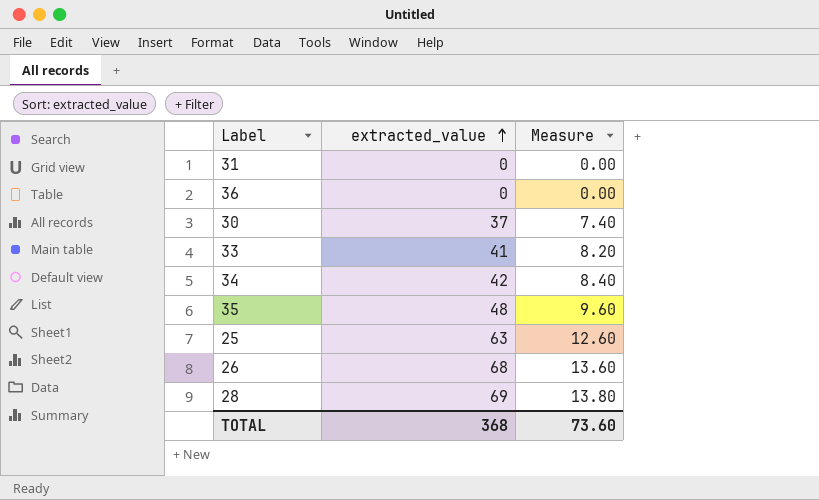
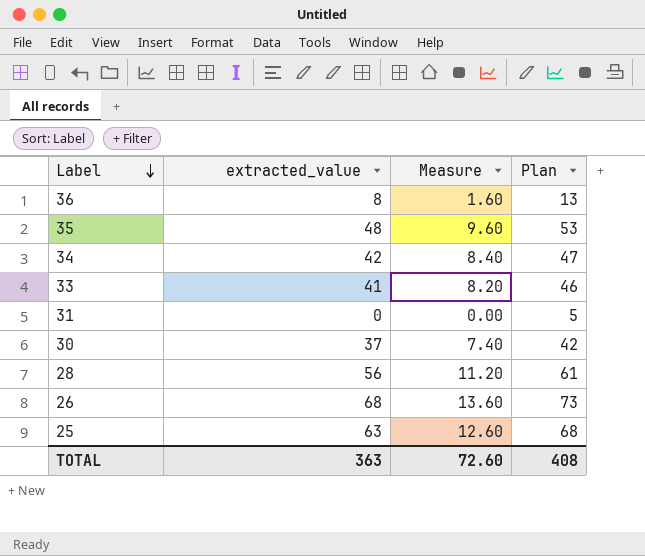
row order: extracted_value ascending -> Label descending
column Plan | formula: none -> [extracted_value] + 5
36 | extracted_value: 0 -> 8
36 | Measure: 0.00 -> 1.60
28 | extracted_value: 69 -> 56
28 | Measure: 13.80 -> 11.20
TOTAL | extracted_value: 368 -> 363
TOTAL | Measure: 73.60 -> 72.60

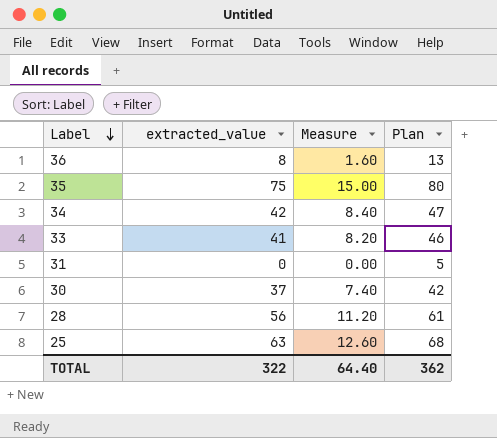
row 26: 68 | 13.60 | 73 -> none
35 | extracted_value: 48 -> 75
35 | Measure: 9.60 -> 15.00
35 | Plan: 53 -> 80
TOTAL | extracted_value: 363 -> 322
TOTAL | Measure: 72.60 -> 64.40
TOTAL | Plan: 408 -> 362

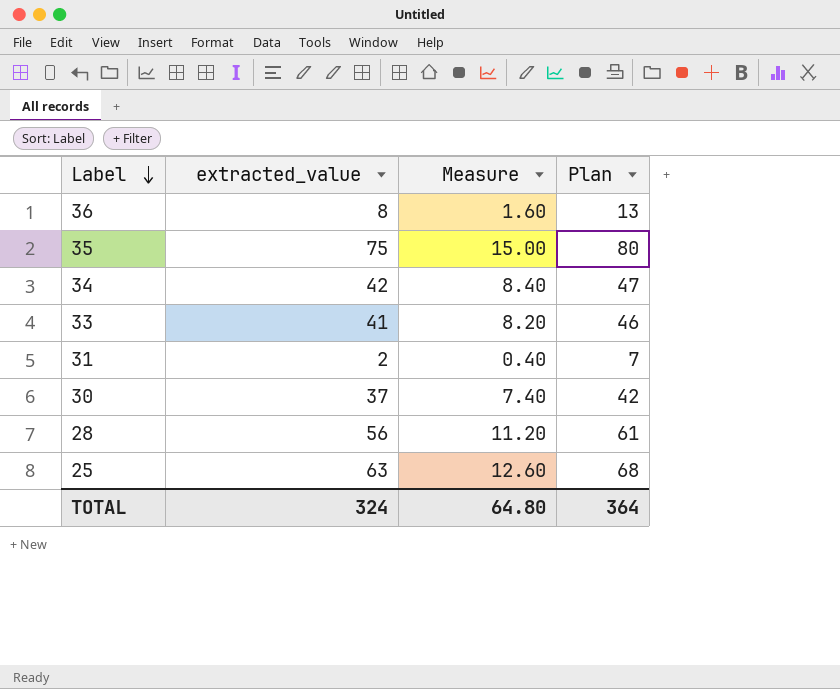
31 | extracted_value: 0 -> 2
31 | Measure: 0.00 -> 0.40
31 | Plan: 5 -> 7
TOTAL | extracted_value: 322 -> 324
TOTAL | Measure: 64.40 -> 64.80
TOTAL | Plan: 362 -> 364

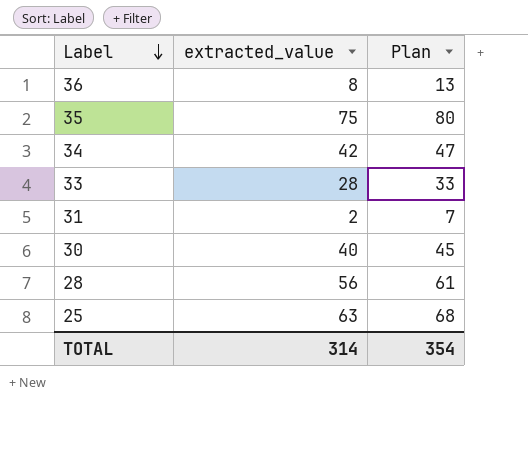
column Measure | formula: [extracted_value] * 0.2 -> none
33 | extracted_value: 41 -> 28
33 | Plan: 46 -> 33
30 | extracted_value: 37 -> 40
30 | Plan: 42 -> 45
TOTAL | extracted_value: 324 -> 314
TOTAL | Plan: 364 -> 354

